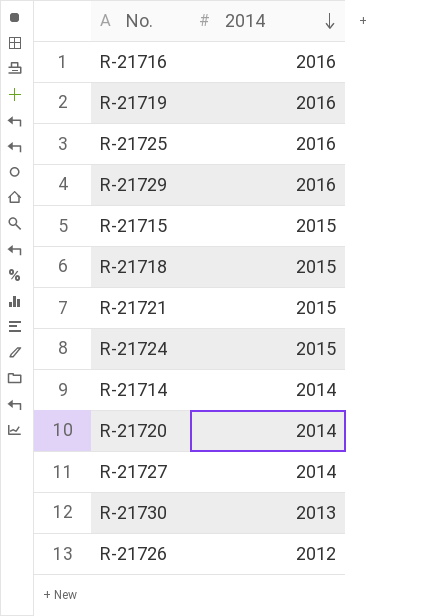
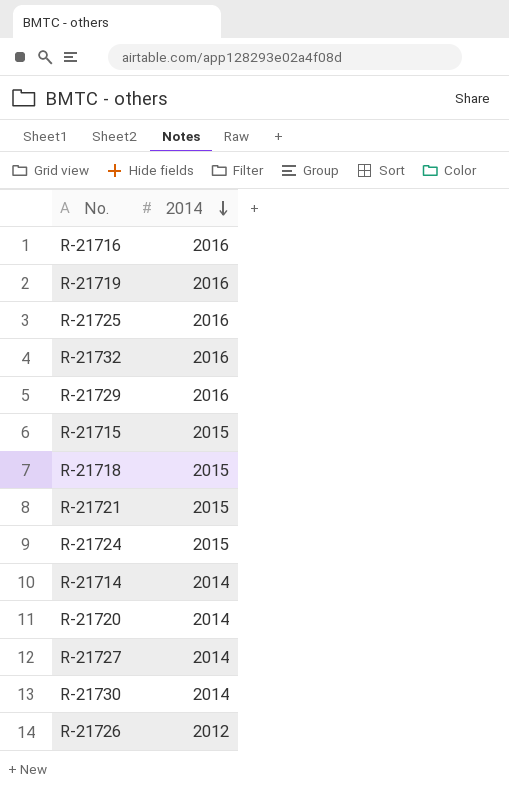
row R-21732: none -> 2016
R-21730 | 2014: 2013 -> 2014

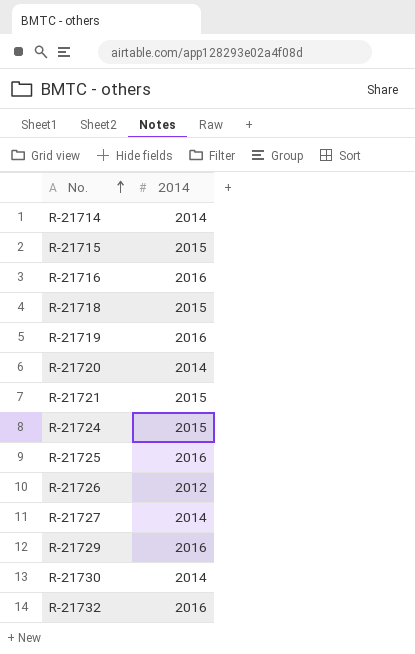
row order: 2014 descending -> No. ascending

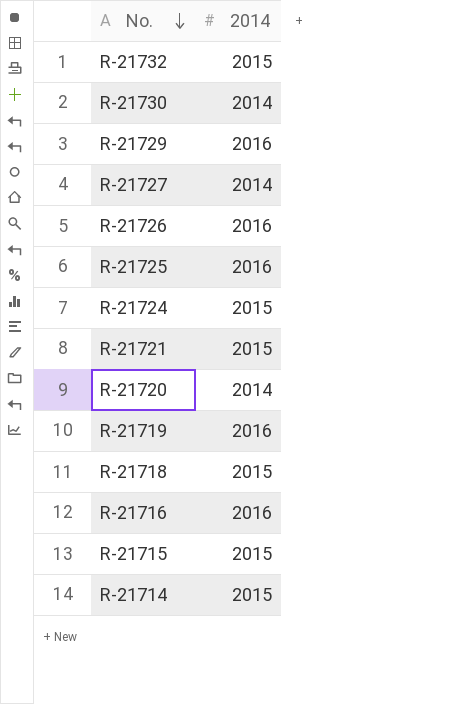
row order: No. ascending -> No. descending
R-21732 | 2014: 2016 -> 2015
R-21726 | 2014: 2012 -> 2016
R-21714 | 2014: 2014 -> 2015

